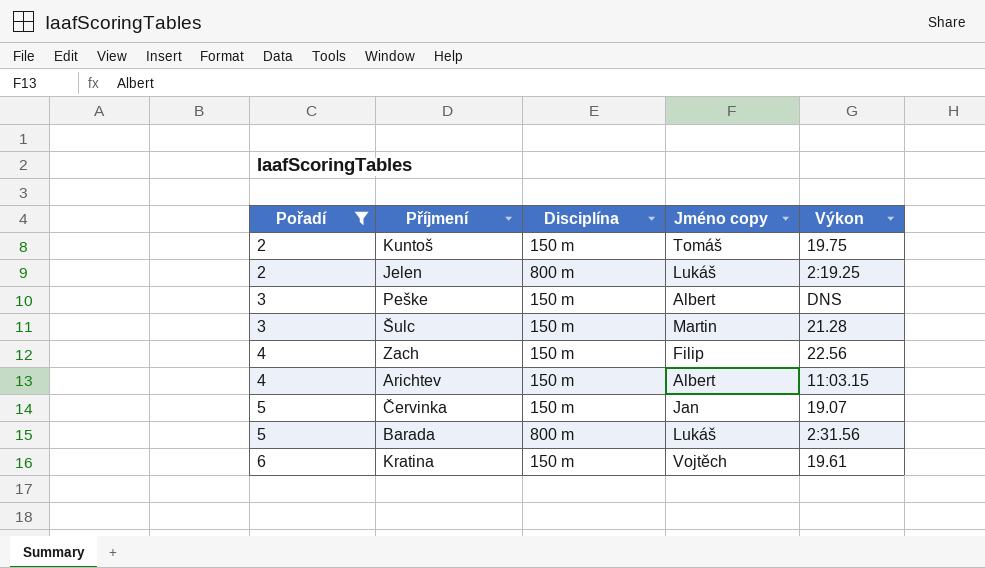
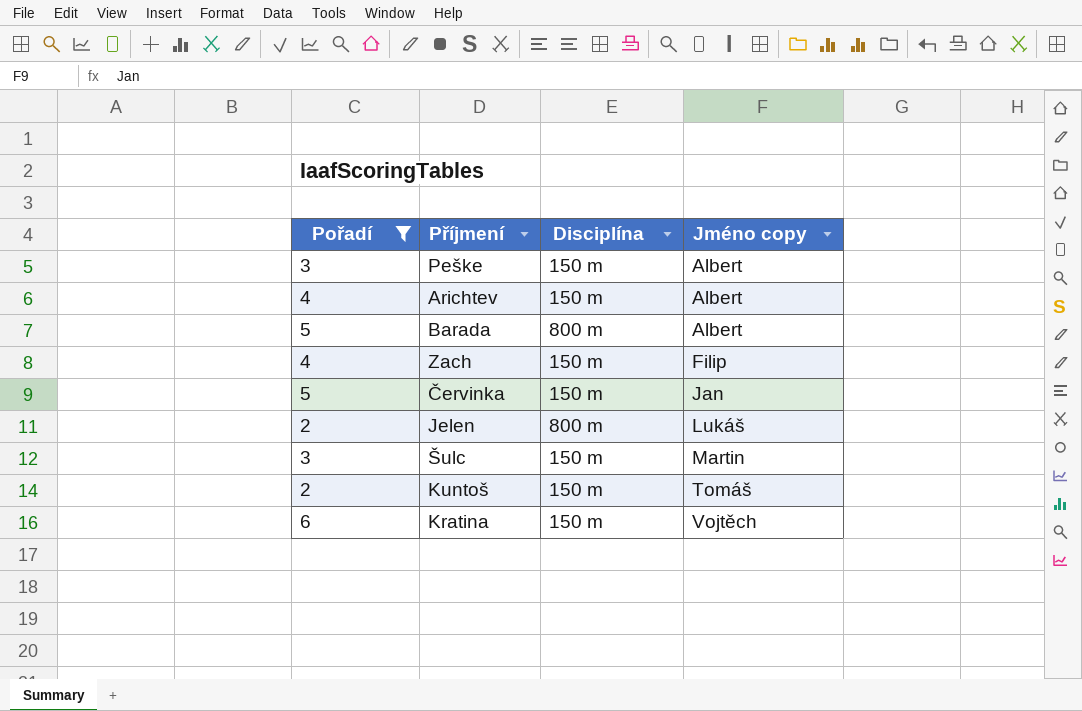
row order: Pořadí ascending -> Jméno copy ascending
column Výkon | position: 5 -> none
Barada | Jméno copy: Lukáš -> Albert

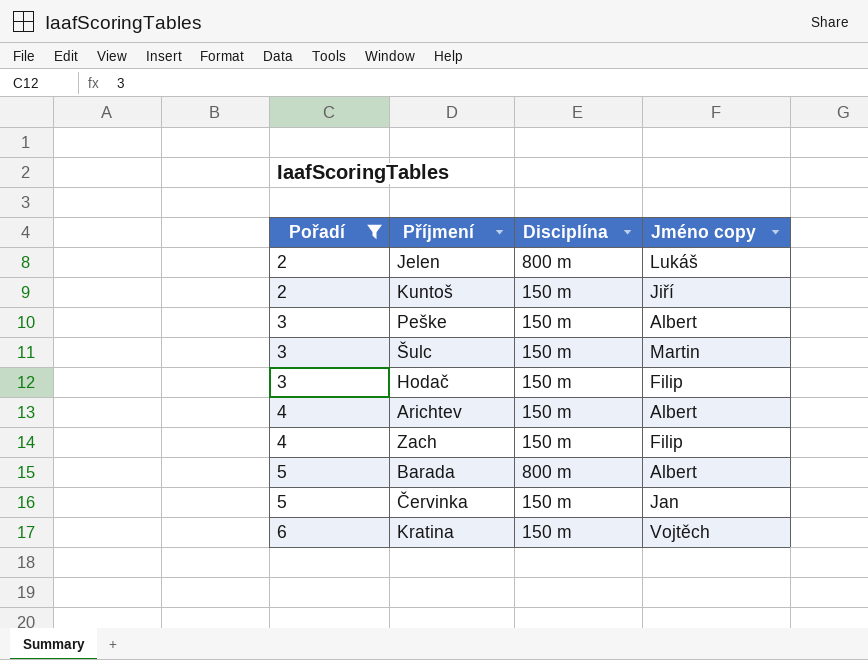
row order: Jméno copy ascending -> Pořadí ascending
Kuntoš | Jméno copy: Tomáš -> Jiří
row Hodač: none -> 3 | 150 m | Filip

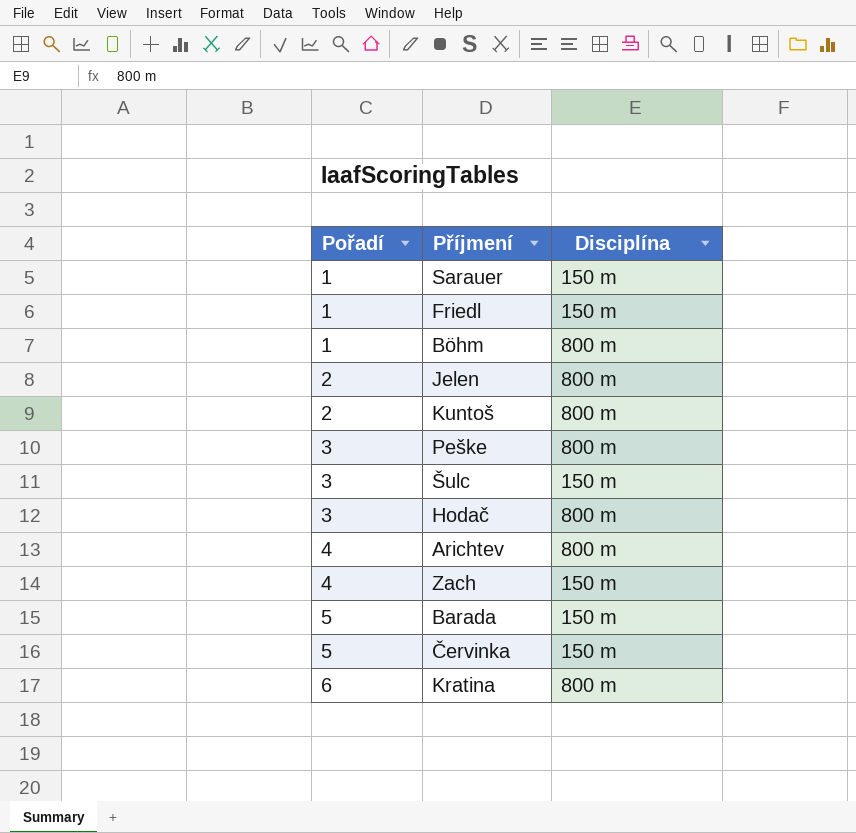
filter: Pořadí != 1 -> none
column Jméno copy | position: 4 -> none
Kuntoš | Disciplína: 150 m -> 800 m
Peške | Disciplína: 150 m -> 800 m
Hodač | Disciplína: 150 m -> 800 m
Arichtev | Disciplína: 150 m -> 800 m
Barada | Disciplína: 800 m -> 150 m
Kratina | Disciplína: 150 m -> 800 m

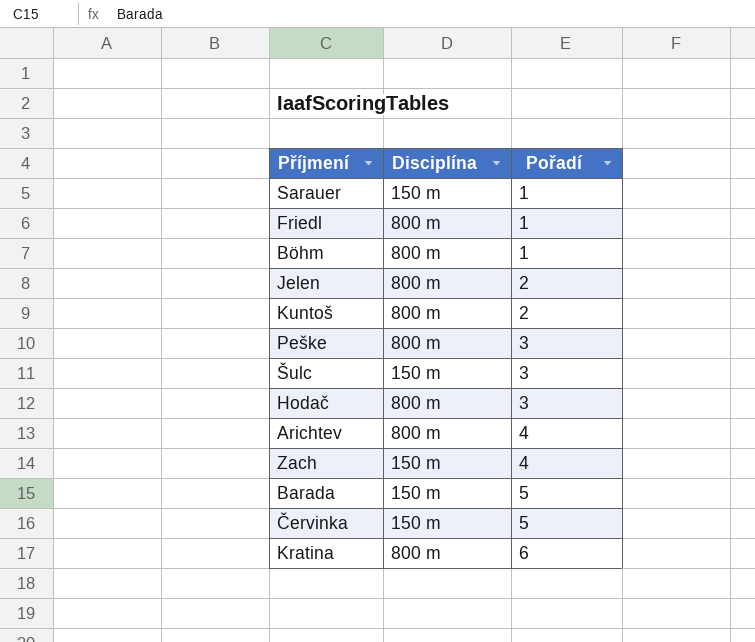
column Pořadí | position: 1 -> 3
Friedl | Disciplína: 150 m -> 800 m

